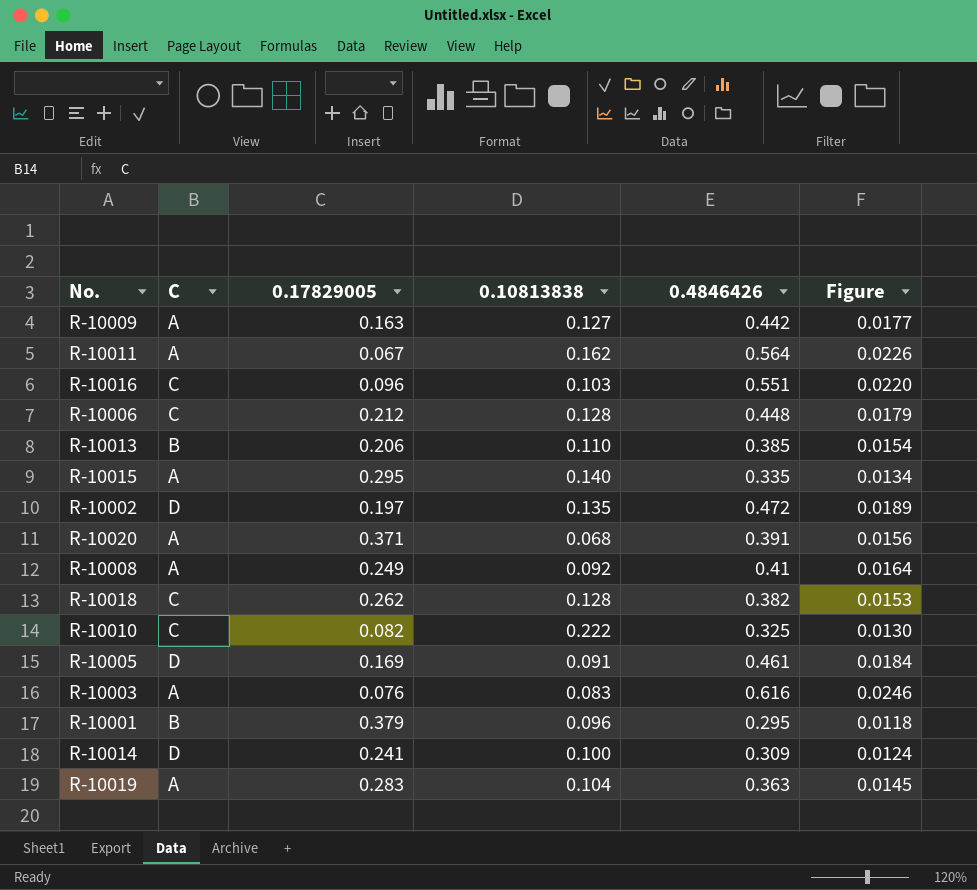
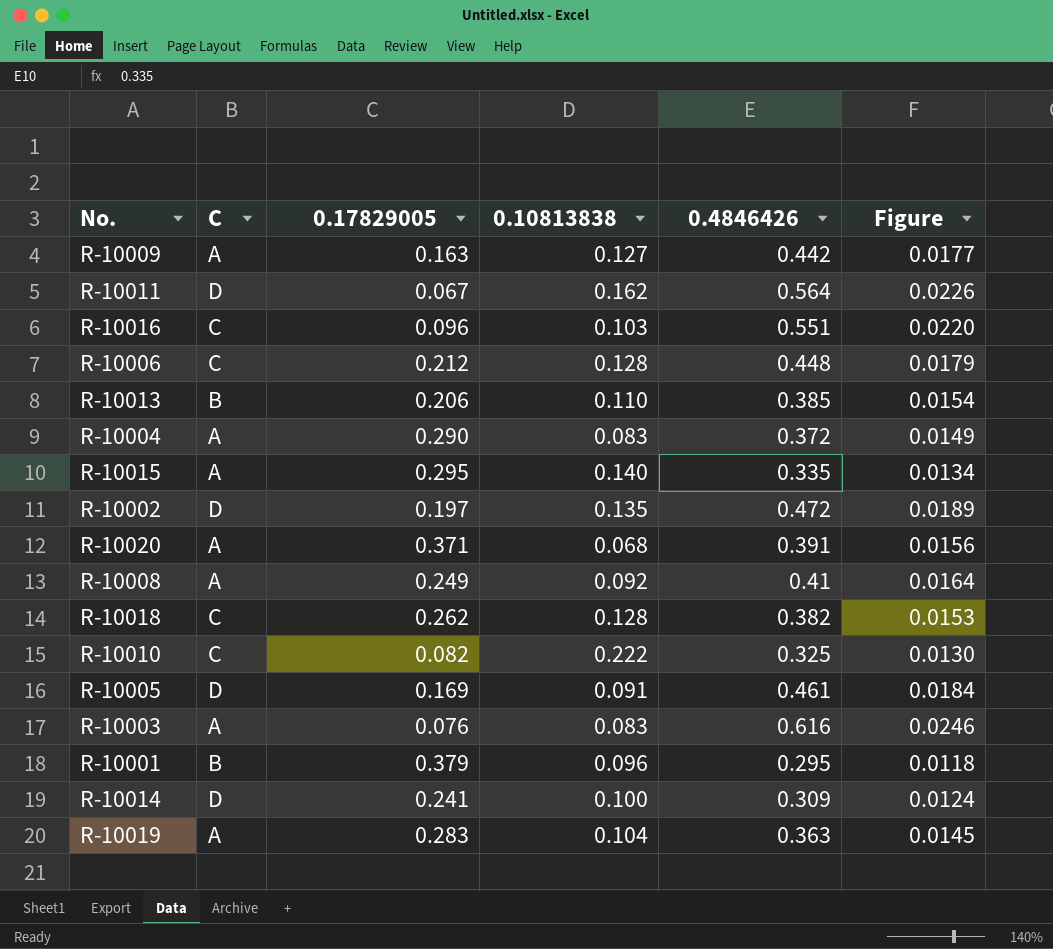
R-10011 | C: A -> D
row R-10004: none -> A | 0.290 | 0.083 | 0.372 | 0.0149

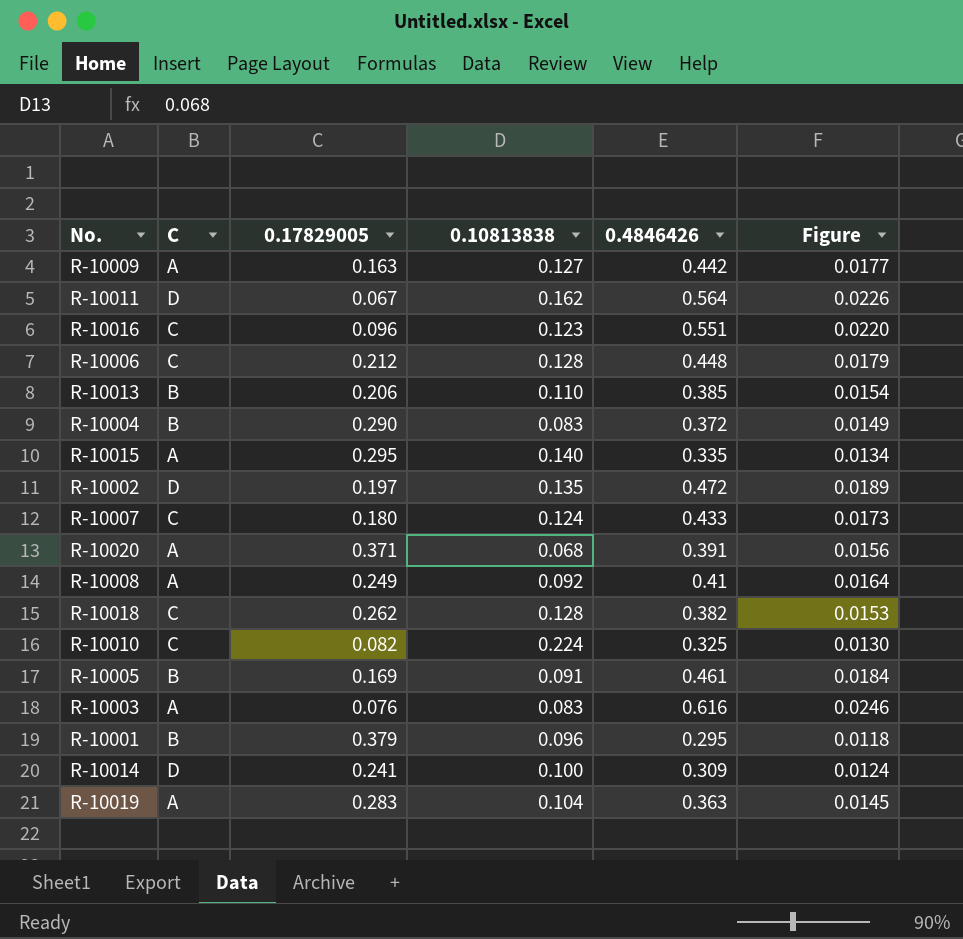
R-10016 | 0.10813838: 0.103 -> 0.123
R-10004 | C: A -> B
row R-10007: none -> C | 0.180 | 0.124 | 0.433 | 0.0173
R-10010 | 0.10813838: 0.222 -> 0.224
R-10005 | C: D -> B

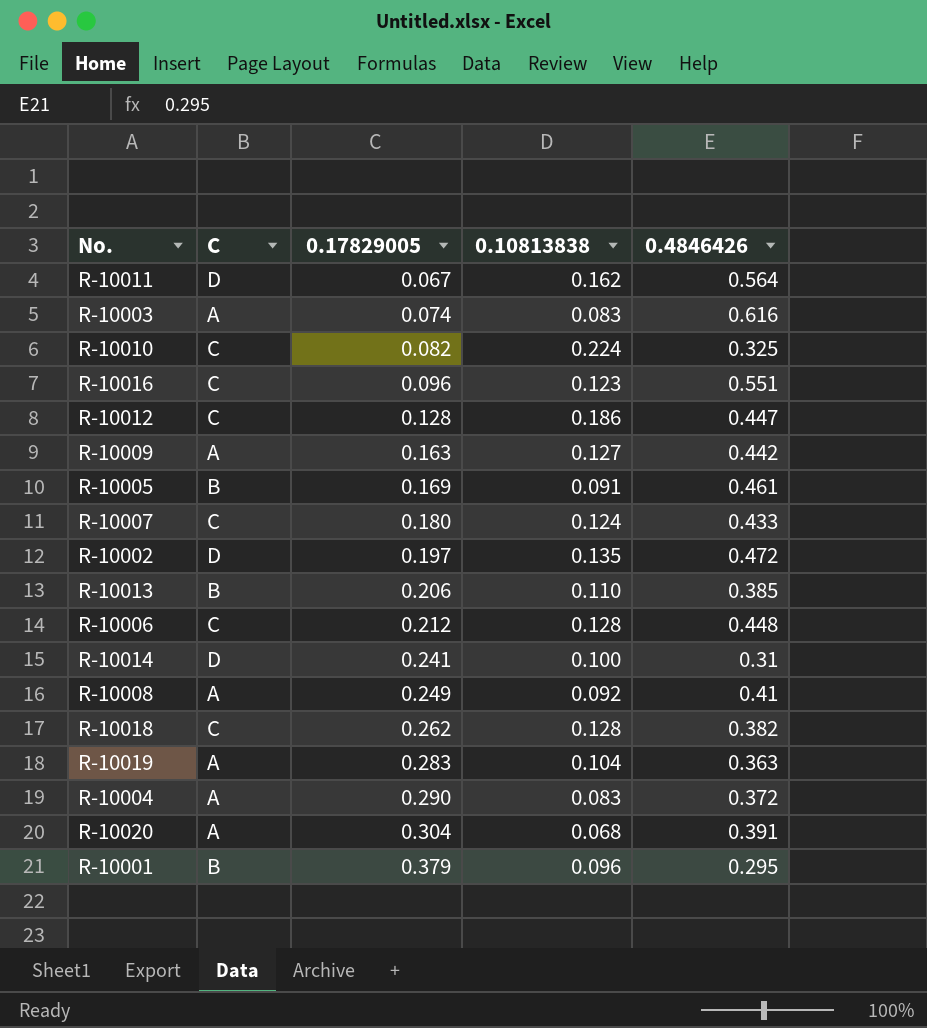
row order: none -> 0.17829005 ascending
column Figure | formula: [0.4846426] * 0.04 -> none
row R-10015: A | 0.295 | 0.140 | 0.335 | 0.0134 -> none
R-10003 | 0.17829005: 0.076 -> 0.074
row R-10012: none -> C | 0.128 | 0.186 | 0.447
R-10014 | 0.4846426: 0.309 -> 0.31
R-10004 | C: B -> A
R-10020 | 0.17829005: 0.371 -> 0.304

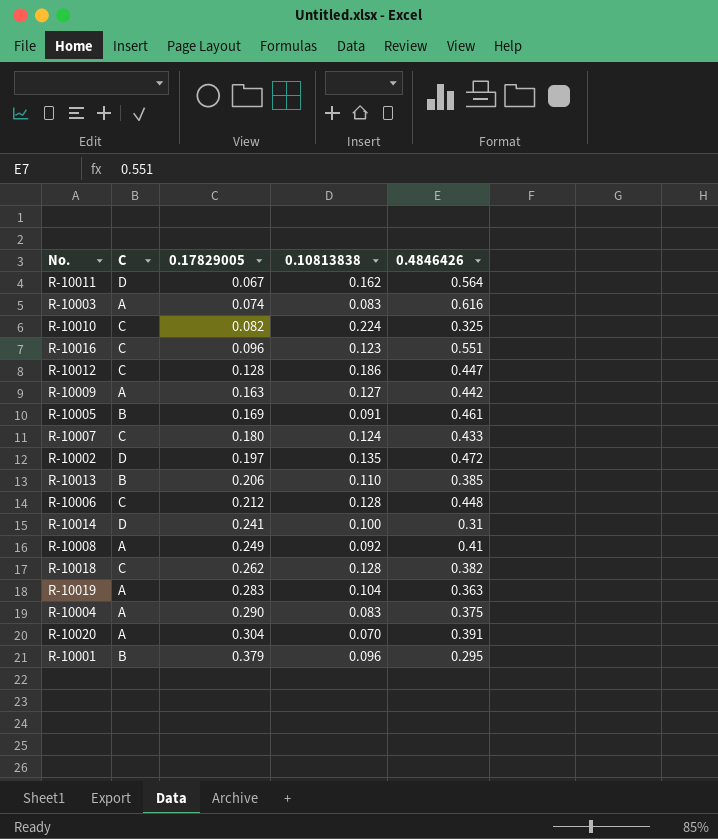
R-10004 | 0.4846426: 0.372 -> 0.375
R-10020 | 0.10813838: 0.068 -> 0.070

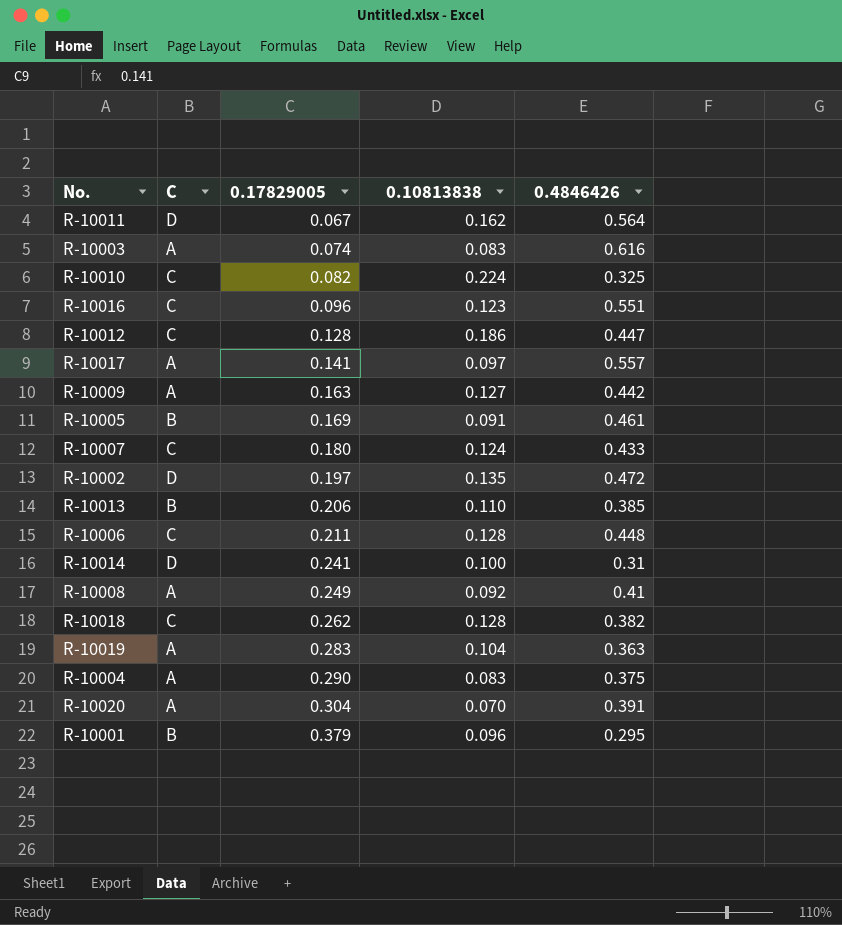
row R-10017: none -> A | 0.141 | 0.097 | 0.557
R-10006 | 0.17829005: 0.212 -> 0.211

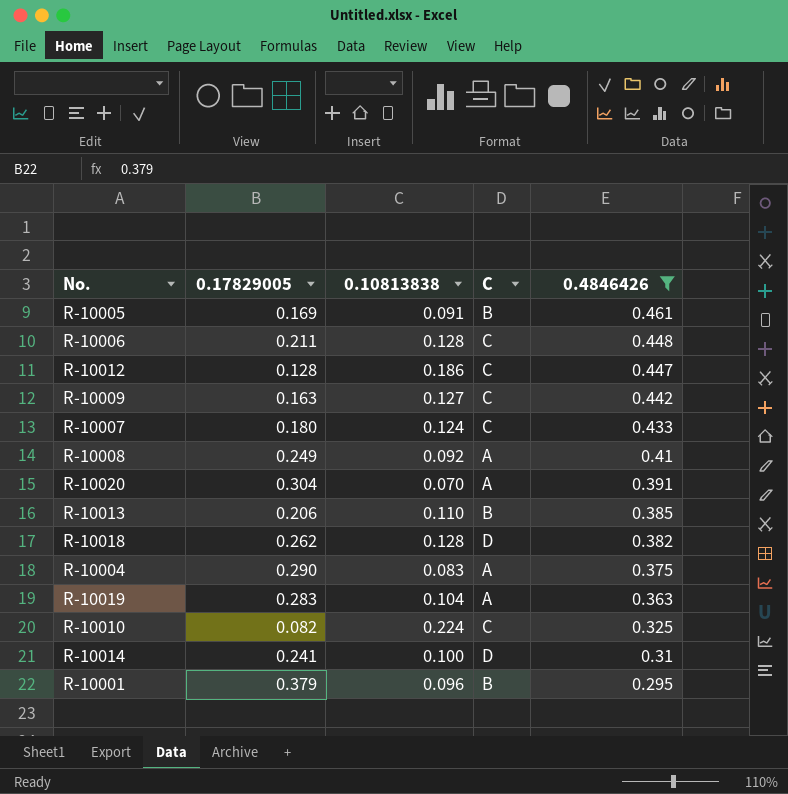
filter: none -> 0.4846426 <= 0.461
row order: 0.17829005 ascending -> 0.4846426 descending
column C | position: 2 -> 4
R-10009 | C: A -> C
R-10018 | C: C -> D

